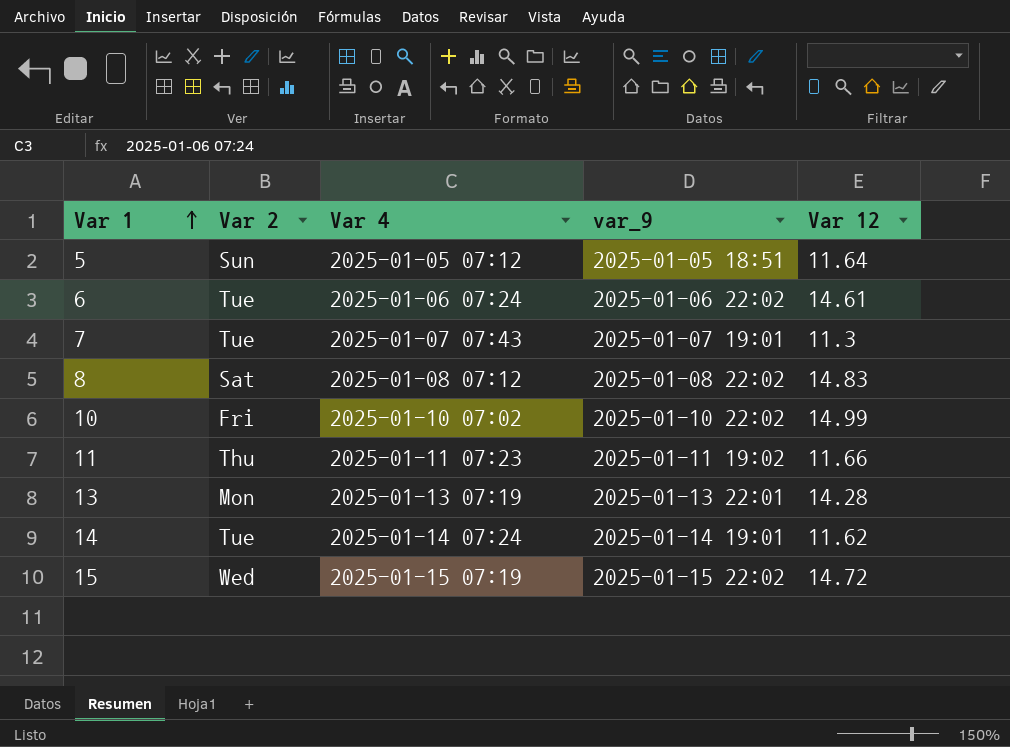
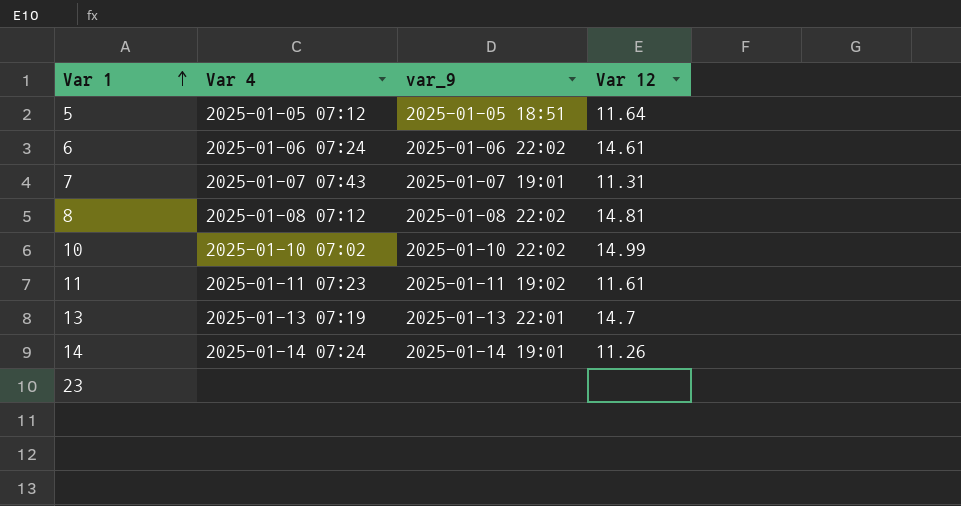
column Var 2 | position: 2 -> none
row 15: Wed | 2025-01-15 07:19 | 2025-01-15 22:02 | 14.72 -> none
7 | Var 12: 11.3 -> 11.31
8 | Var 12: 14.83 -> 14.81
11 | Var 12: 11.66 -> 11.61
13 | Var 12: 14.28 -> 14.7
14 | Var 12: 11.62 -> 11.26
row 23: none -> none | none | none

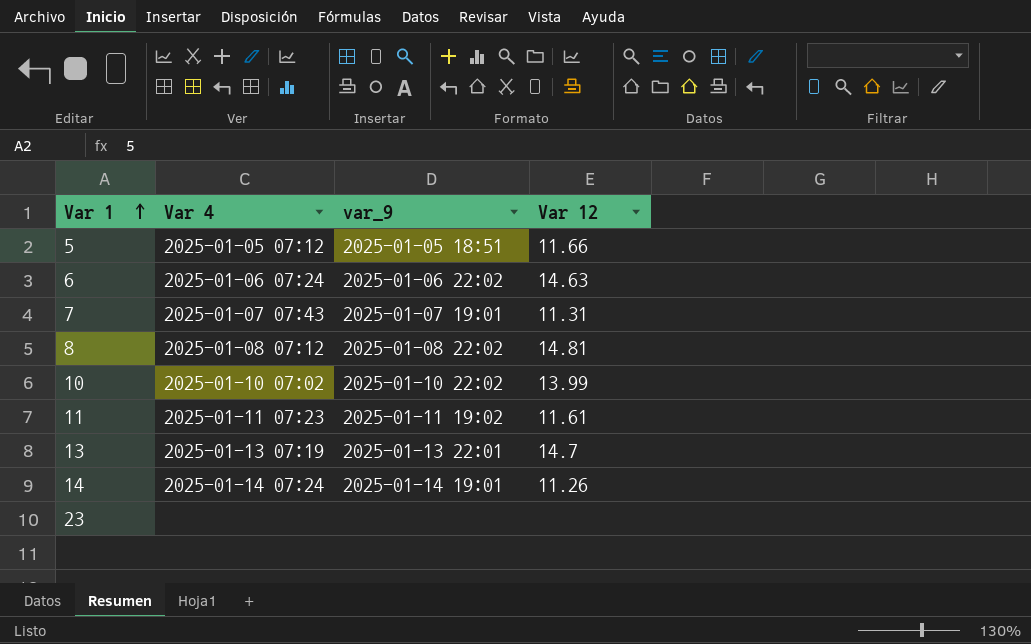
5 | Var 12: 11.64 -> 11.66
6 | Var 12: 14.61 -> 14.63
10 | Var 12: 14.99 -> 13.99

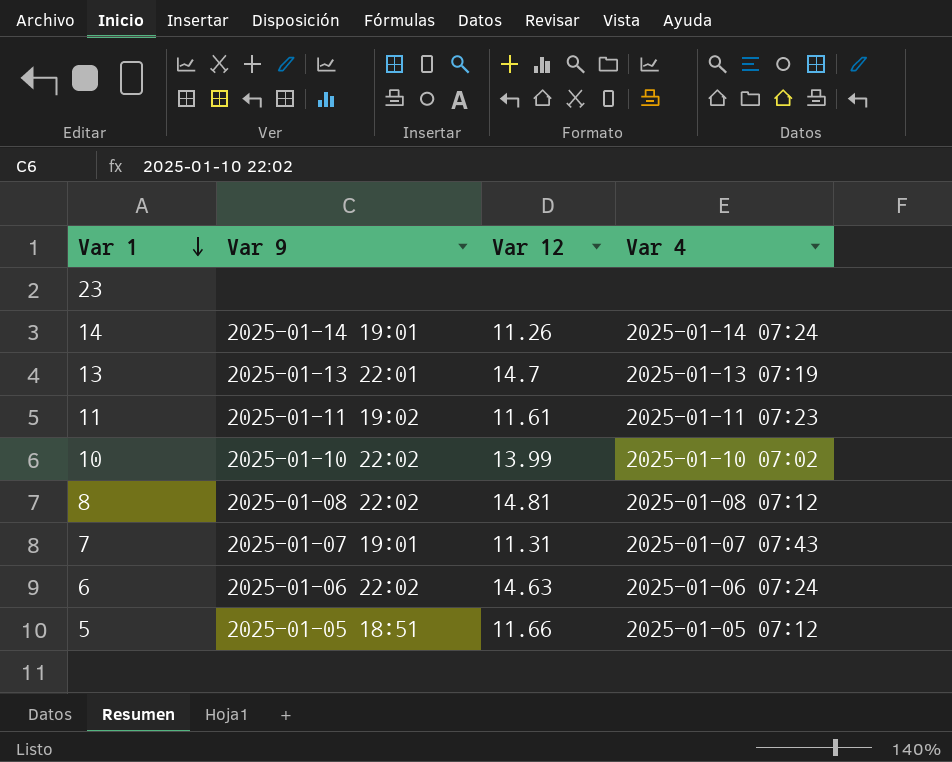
row order: Var 1 ascending -> Var 1 descending
column name: var_9 -> Var 9
column Var 4 | position: 2 -> 4

